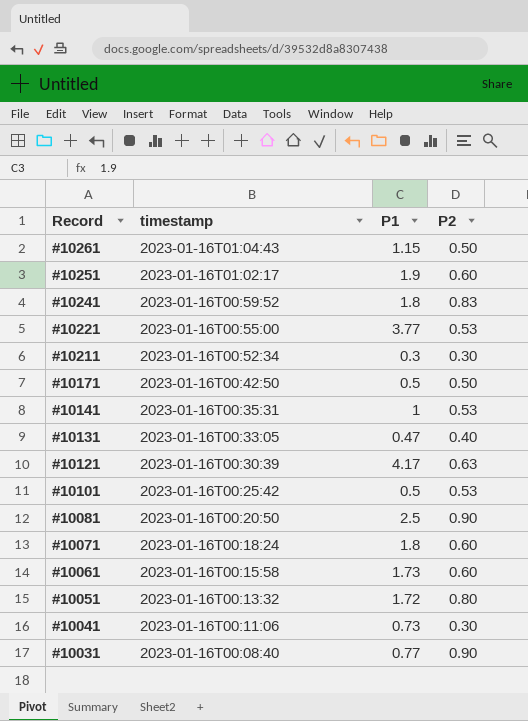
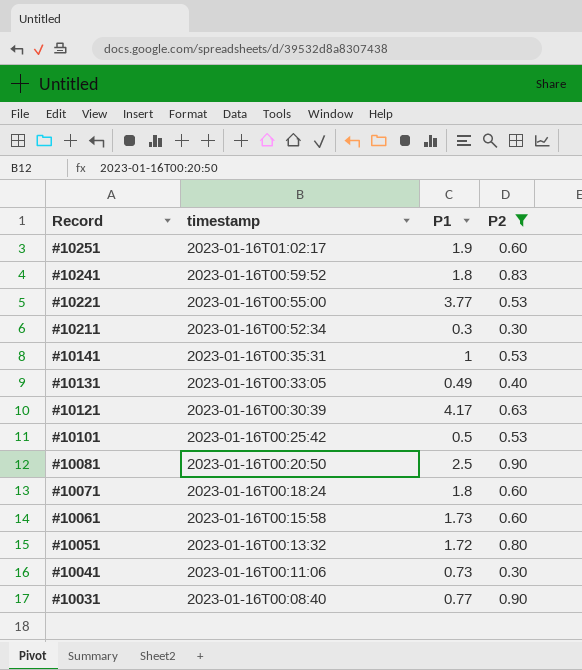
filter: none -> P2 != 0.50
#10131 | P1: 0.47 -> 0.49

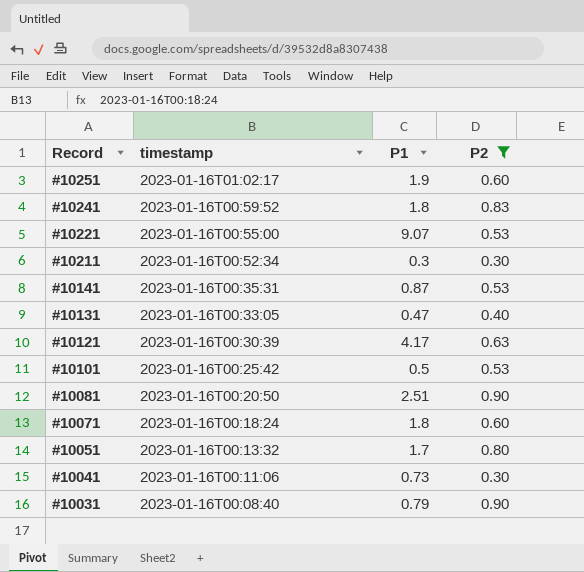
row #10061: 2023-01-16T00:15:58 | 1.73 | 0.60 -> none
#10221 | P1: 3.77 -> 9.07
#10141 | P1: 1 -> 0.87
#10131 | P1: 0.49 -> 0.47
#10081 | P1: 2.5 -> 2.51
#10051 | P1: 1.72 -> 1.7
#10031 | P1: 0.77 -> 0.79

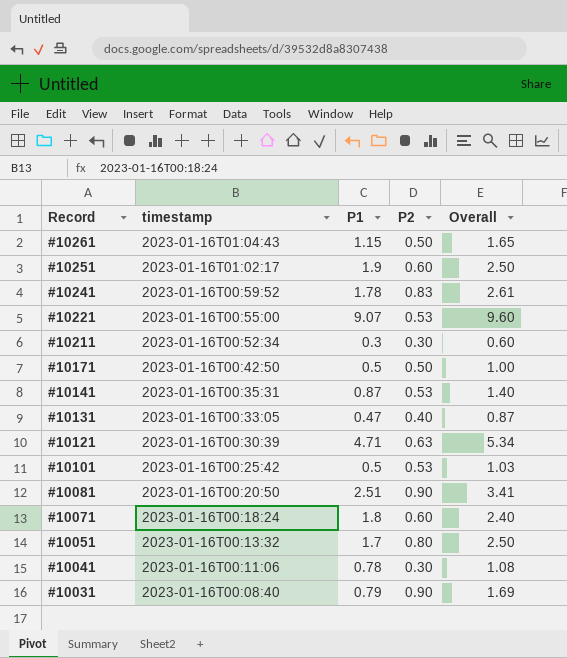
filter: P2 != 0.50 -> none
column Overall | formula: none -> [P1] + [P2]
#10241 | P1: 1.8 -> 1.78
#10121 | P1: 4.17 -> 4.71
#10041 | P1: 0.73 -> 0.78

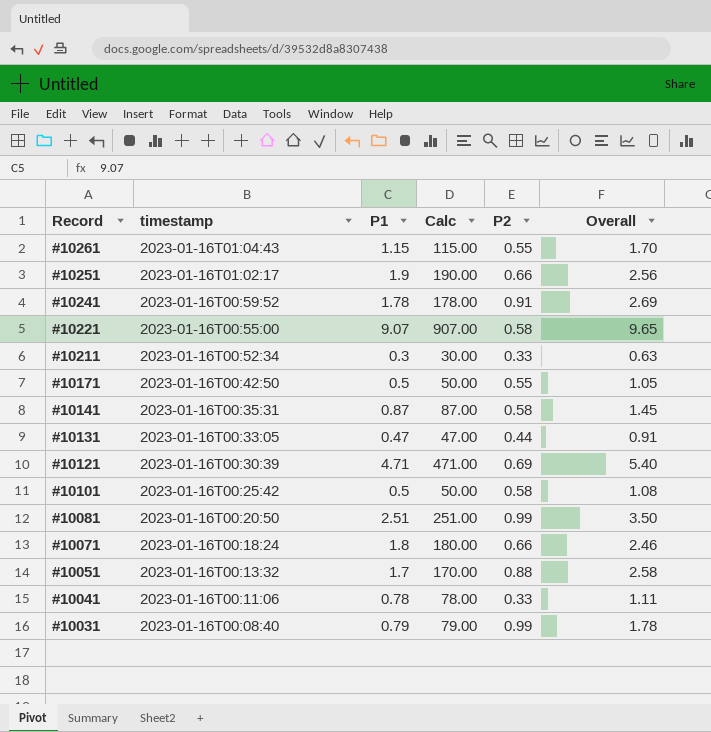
column Calc | formula: none -> [P1] * 100
#10261 | P2: 0.50 -> 0.55
#10261 | Overall: 1.65 -> 1.70
#10251 | P2: 0.60 -> 0.66
#10251 | Overall: 2.50 -> 2.56
#10241 | P2: 0.83 -> 0.91
#10241 | Overall: 2.61 -> 2.69
#10221 | P2: 0.53 -> 0.58
#10221 | Overall: 9.60 -> 9.65
#10211 | P2: 0.30 -> 0.33
#10211 | Overall: 0.60 -> 0.63
#10171 | P2: 0.50 -> 0.55
#10171 | Overall: 1.00 -> 1.05
#10141 | P2: 0.53 -> 0.58
#10141 | Overall: 1.40 -> 1.45
#10131 | P2: 0.40 -> 0.44
#10131 | Overall: 0.87 -> 0.91
#10121 | P2: 0.63 -> 0.69
#10121 | Overall: 5.34 -> 5.40
#10101 | P2: 0.53 -> 0.58
#10101 | Overall: 1.03 -> 1.08
#10081 | P2: 0.90 -> 0.99
#10081 | Overall: 3.41 -> 3.50
#10071 | P2: 0.60 -> 0.66
#10071 | Overall: 2.40 -> 2.46
#10051 | P2: 0.80 -> 0.88
#10051 | Overall: 2.50 -> 2.58
#10041 | P2: 0.30 -> 0.33
#10041 | Overall: 1.08 -> 1.11
#10031 | P2: 0.90 -> 0.99
#10031 | Overall: 1.69 -> 1.78

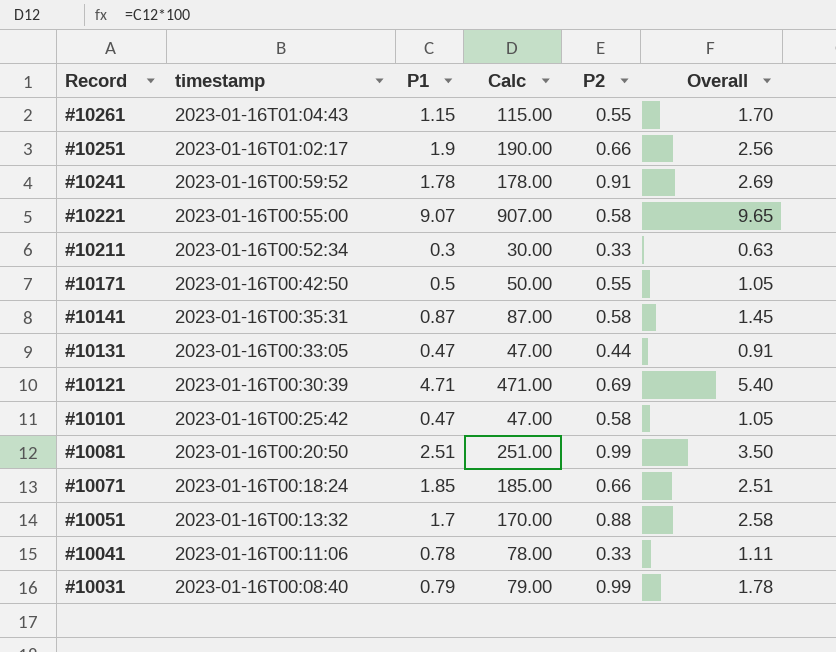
#10101 | P1: 0.5 -> 0.47
#10101 | Calc: 50.00 -> 47.00
#10101 | Overall: 1.08 -> 1.05
#10071 | P1: 1.8 -> 1.85
#10071 | Calc: 180.00 -> 185.00
#10071 | Overall: 2.46 -> 2.51

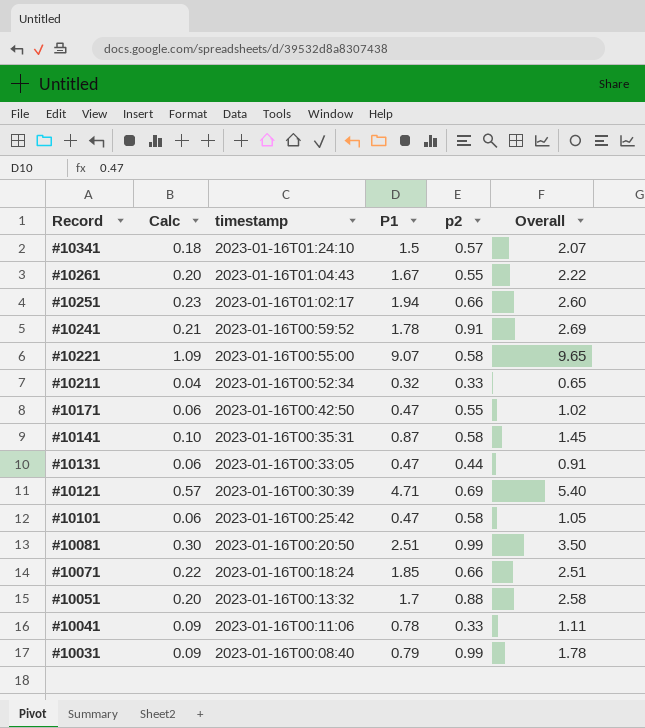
column Calc | formula: [P1] * 100 -> [P1] * 0.12
column Calc | position: 4 -> 2
column name: P2 -> p2
row #10341: none -> 0.18 | 2023-01-16T01:24:10 | 1.5 | 0.57 | 2.07
#10261 | P1: 1.15 -> 1.67
#10261 | Overall: 1.70 -> 2.22
#10251 | P1: 1.9 -> 1.94
#10251 | Overall: 2.56 -> 2.60
#10211 | P1: 0.3 -> 0.32
#10211 | Overall: 0.63 -> 0.65
#10171 | P1: 0.5 -> 0.47
#10171 | Overall: 1.05 -> 1.02

